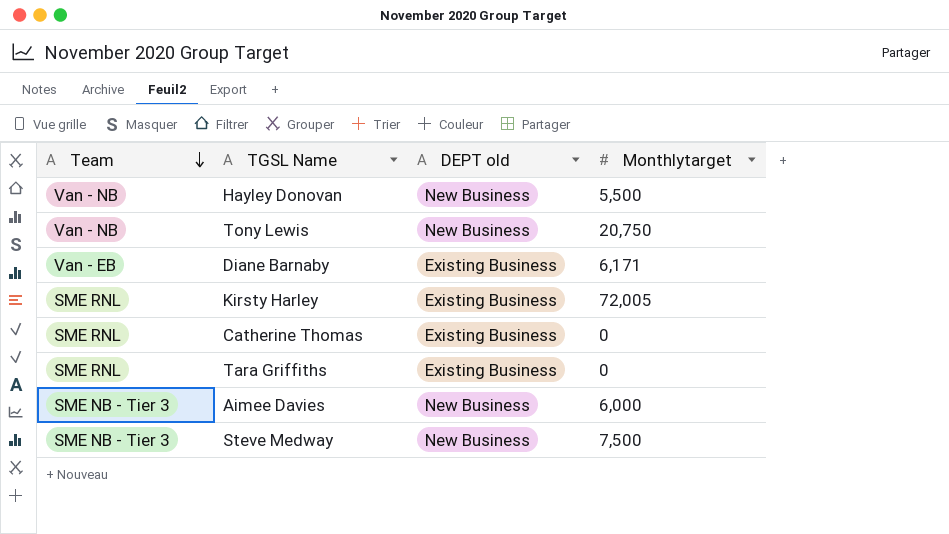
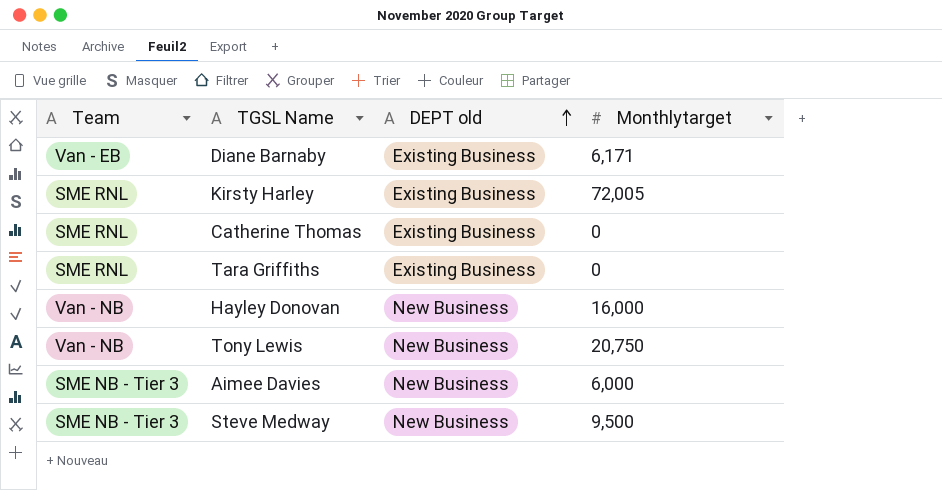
row order: Team descending -> DEPT old ascending
Hayley Donovan | Monthlytarget: 5,500 -> 16,000
Steve Medway | Monthlytarget: 7,500 -> 9,500

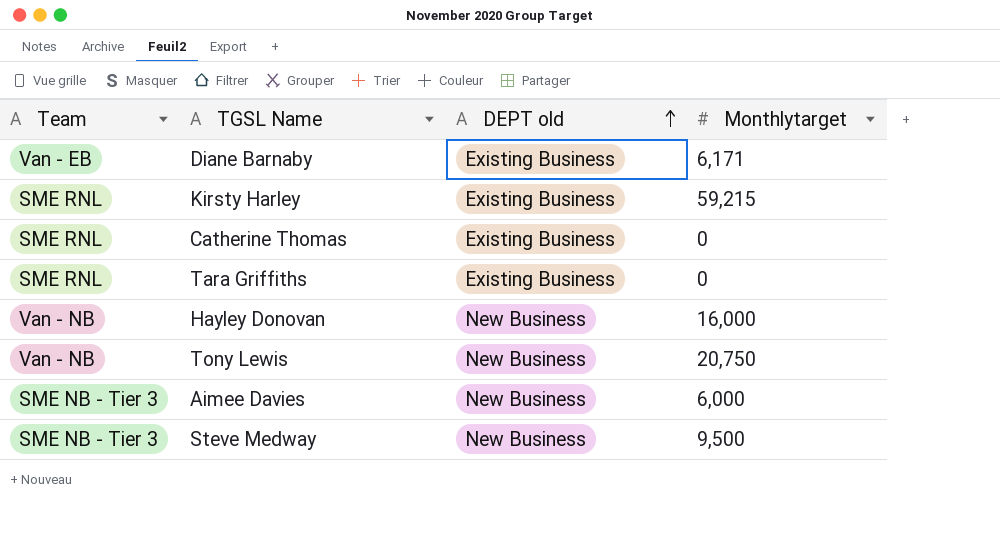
Kirsty Harley | Monthlytarget: 72,005 -> 59,215

